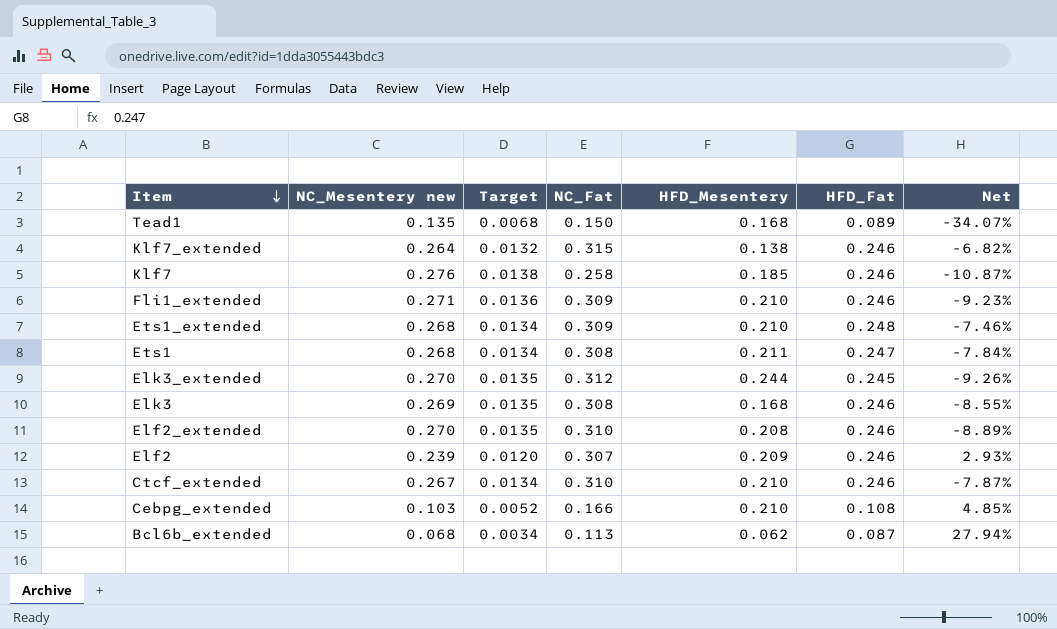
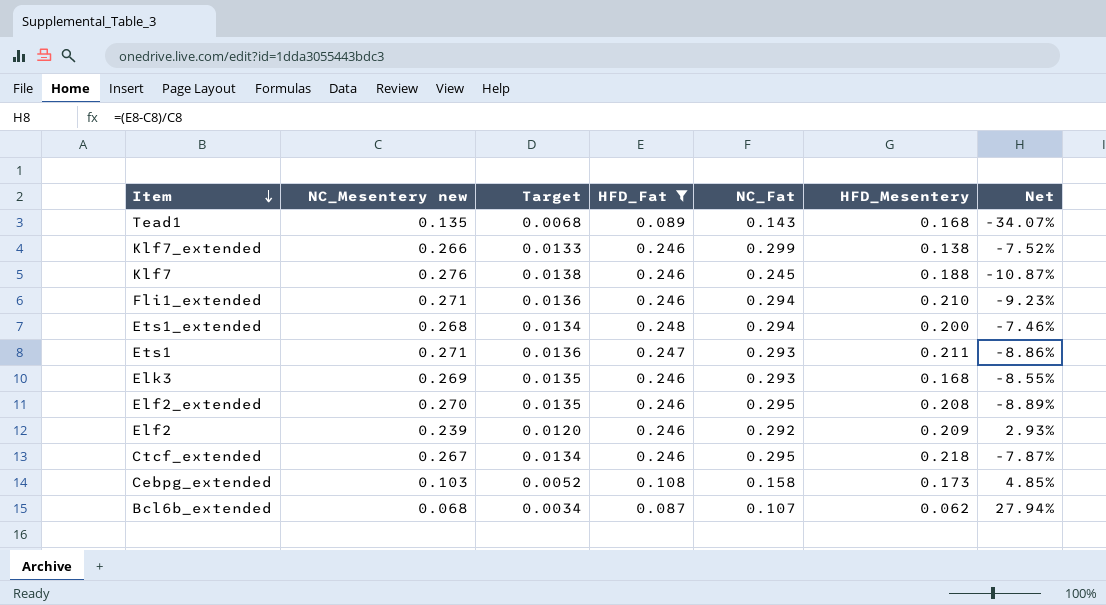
filter: none -> HFD_Fat != 0.245
column HFD_Fat | position: 6 -> 4
Tead1 | NC_Fat: 0.150 -> 0.143
Klf7_extended | NC_Mesentery new: 0.264 -> 0.266
Klf7_extended | Target: 0.0132 -> 0.0133
Klf7_extended | NC_Fat: 0.315 -> 0.299
Klf7_extended | Net: -6.82% -> -7.52%
Klf7 | NC_Fat: 0.258 -> 0.245
Klf7 | HFD_Mesentery: 0.185 -> 0.188
Fli1_extended | NC_Fat: 0.309 -> 0.294
Ets1_extended | NC_Fat: 0.309 -> 0.294
Ets1_extended | HFD_Mesentery: 0.210 -> 0.200
Ets1 | NC_Mesentery new: 0.268 -> 0.271
Ets1 | Target: 0.0134 -> 0.0136
Ets1 | NC_Fat: 0.308 -> 0.293
Ets1 | Net: -7.84% -> -8.86%
Elk3 | NC_Fat: 0.308 -> 0.293
Elf2_extended | NC_Fat: 0.310 -> 0.295
Elf2 | NC_Fat: 0.307 -> 0.292
Ctcf_extended | NC_Fat: 0.310 -> 0.295
Ctcf_extended | HFD_Mesentery: 0.210 -> 0.218
Cebpg_extended | NC_Fat: 0.166 -> 0.158
Cebpg_extended | HFD_Mesentery: 0.210 -> 0.173
Bcl6b_extended | NC_Fat: 0.113 -> 0.107

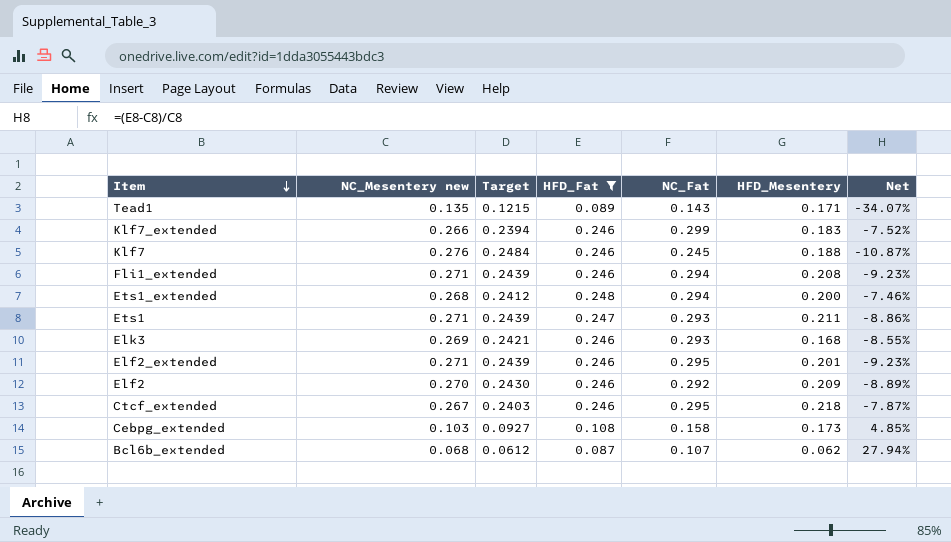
column Target | formula: [NC_Mesentery new] * 0.05 -> [NC_Mesentery new] * 0.9
Tead1 | HFD_Mesentery: 0.168 -> 0.171
Klf7_extended | HFD_Mesentery: 0.138 -> 0.183
Fli1_extended | HFD_Mesentery: 0.210 -> 0.208
Elf2_extended | NC_Mesentery new: 0.270 -> 0.271
Elf2_extended | HFD_Mesentery: 0.208 -> 0.201
Elf2_extended | Net: -8.89% -> -9.23%
Elf2 | NC_Mesentery new: 0.239 -> 0.270
Elf2 | Net: 2.93% -> -8.89%

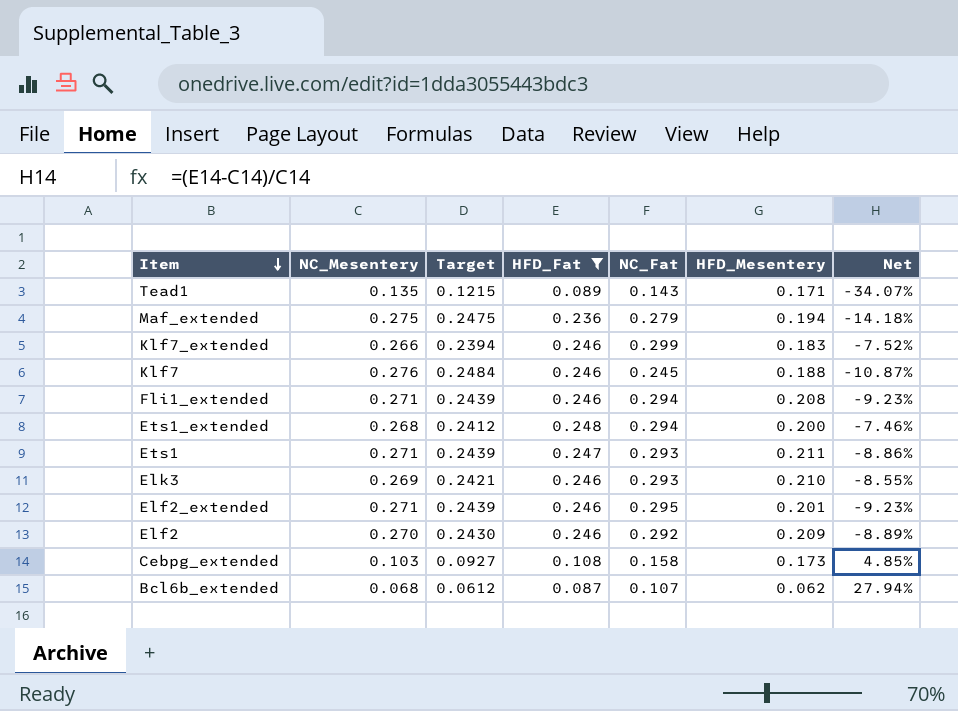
column name: NC_Mesentery new -> NC_Mesentery
row Ctcf_extended: 0.267 | 0.2403 | 0.246 | 0.295 | 0.218 | -7.87% -> none
row Maf_extended: none -> 0.275 | 0.2475 | 0.236 | 0.279 | 0.194 | -14.18%
Elk3 | HFD_Mesentery: 0.168 -> 0.210

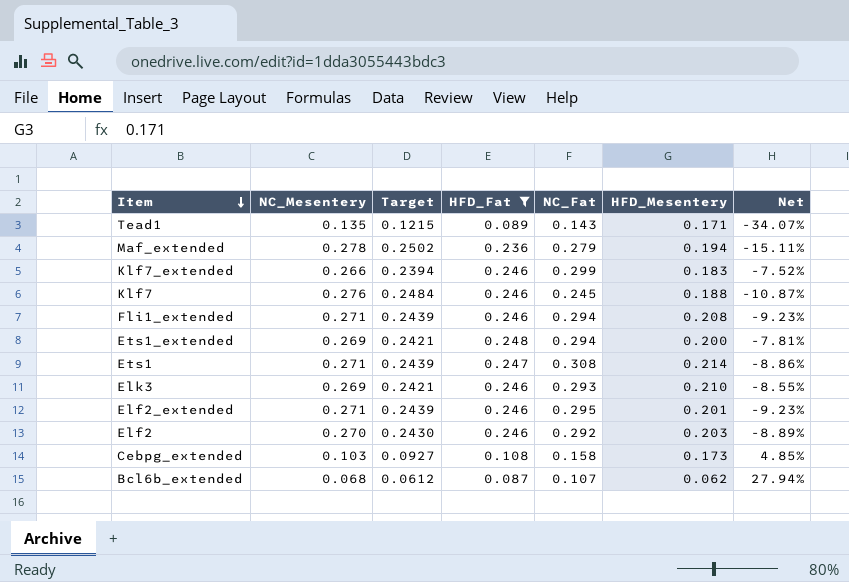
Maf_extended | NC_Mesentery: 0.275 -> 0.278
Maf_extended | Target: 0.2475 -> 0.2502
Maf_extended | Net: -14.18% -> -15.11%
Ets1_extended | NC_Mesentery: 0.268 -> 0.269
Ets1_extended | Target: 0.2412 -> 0.2421
Ets1_extended | Net: -7.46% -> -7.81%
Ets1 | NC_Fat: 0.293 -> 0.308
Ets1 | HFD_Mesentery: 0.211 -> 0.214
Elf2 | HFD_Mesentery: 0.209 -> 0.203

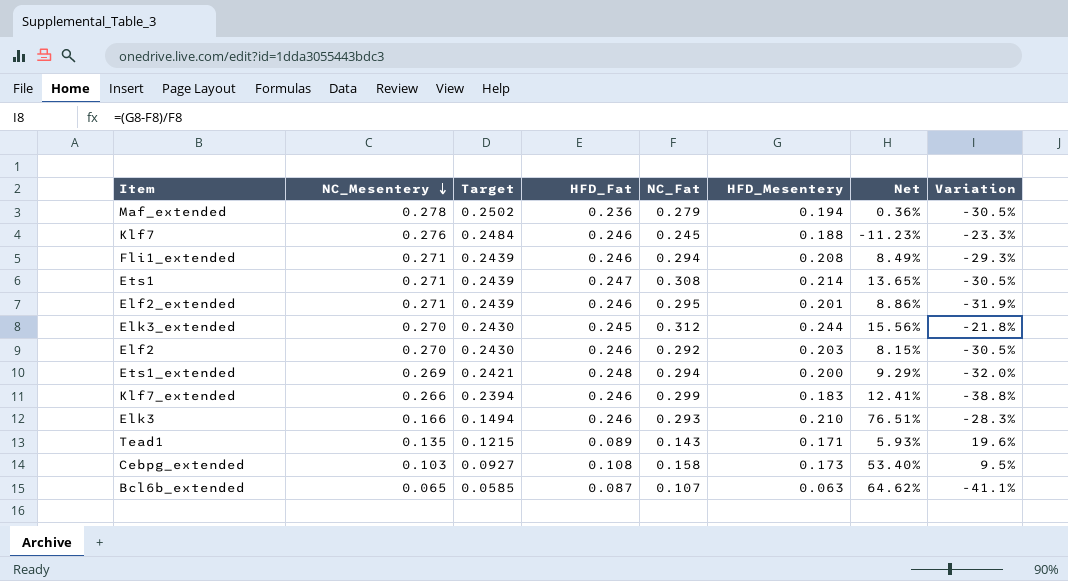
filter: HFD_Fat != 0.245 -> none
row order: Item descending -> NC_Mesentery descending
column Net | formula: ([HFD_Fat] - [NC_Mesentery]) / [NC_Mesentery] -> ([NC_Fat] - [NC_Mesentery]) / [NC_Mesentery]
column Variation | formula: none -> ([HFD_Mesentery] - [NC_Fat]) / [NC_Fat]
Elk3 | NC_Mesentery: 0.269 -> 0.166
Elk3 | Target: 0.2421 -> 0.1494
Bcl6b_extended | NC_Mesentery: 0.068 -> 0.065
Bcl6b_extended | Target: 0.0612 -> 0.0585
Bcl6b_extended | HFD_Mesentery: 0.062 -> 0.063

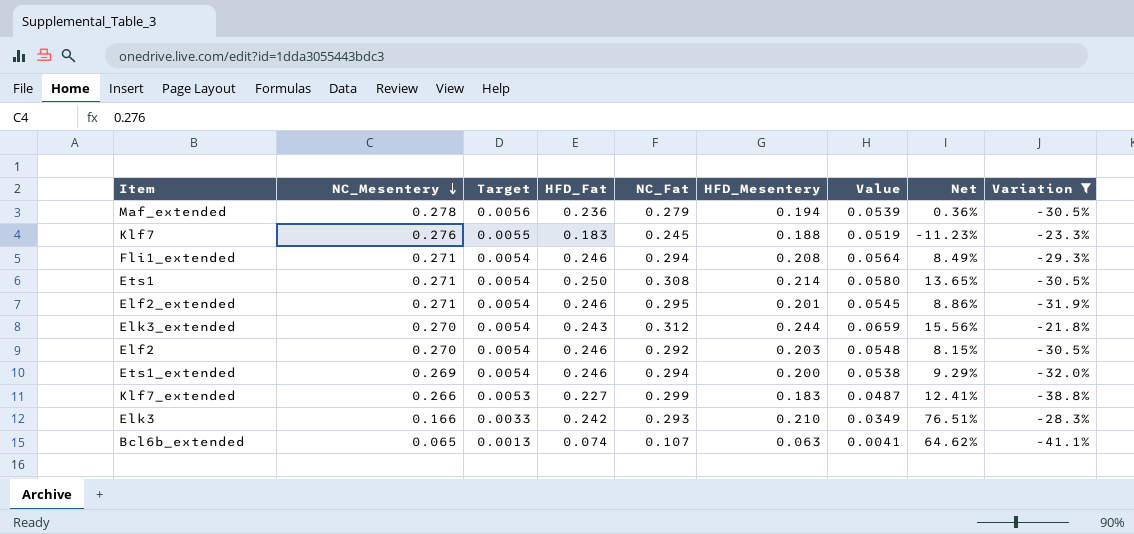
filter: none -> Variation <= -21.8%
column Target | formula: [NC_Mesentery] * 0.9 -> [NC_Mesentery] * 0.02
column Value | formula: none -> [NC_Mesentery] * [HFD_Mesentery]
Klf7 | HFD_Fat: 0.246 -> 0.183
Ets1 | HFD_Fat: 0.247 -> 0.250
Elk3_extended | HFD_Fat: 0.245 -> 0.243
Ets1_extended | HFD_Fat: 0.248 -> 0.246
Klf7_extended | HFD_Fat: 0.246 -> 0.227
Elk3 | HFD_Fat: 0.246 -> 0.242
Bcl6b_extended | HFD_Fat: 0.087 -> 0.074

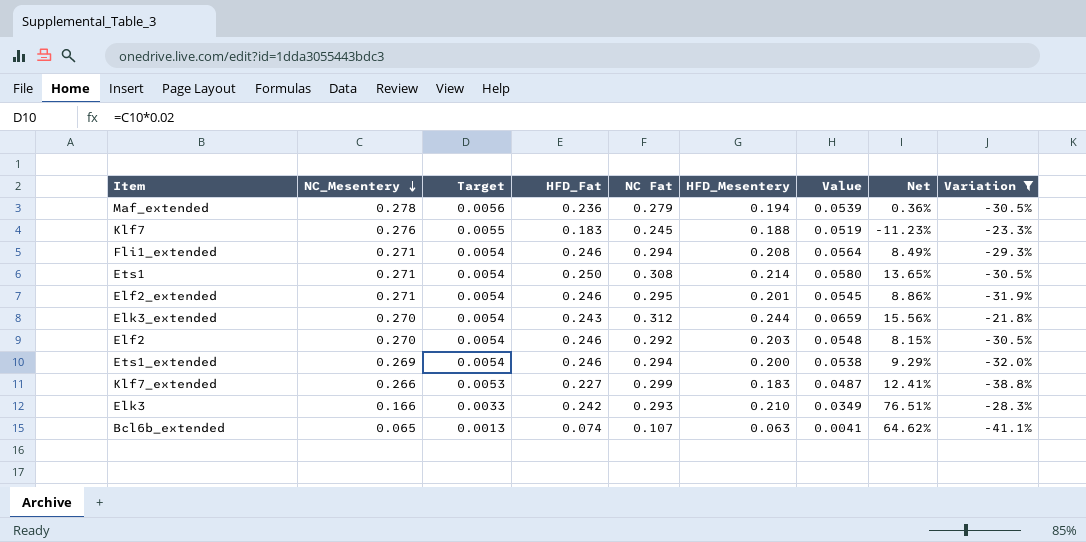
column name: NC_Fat -> NC Fat

